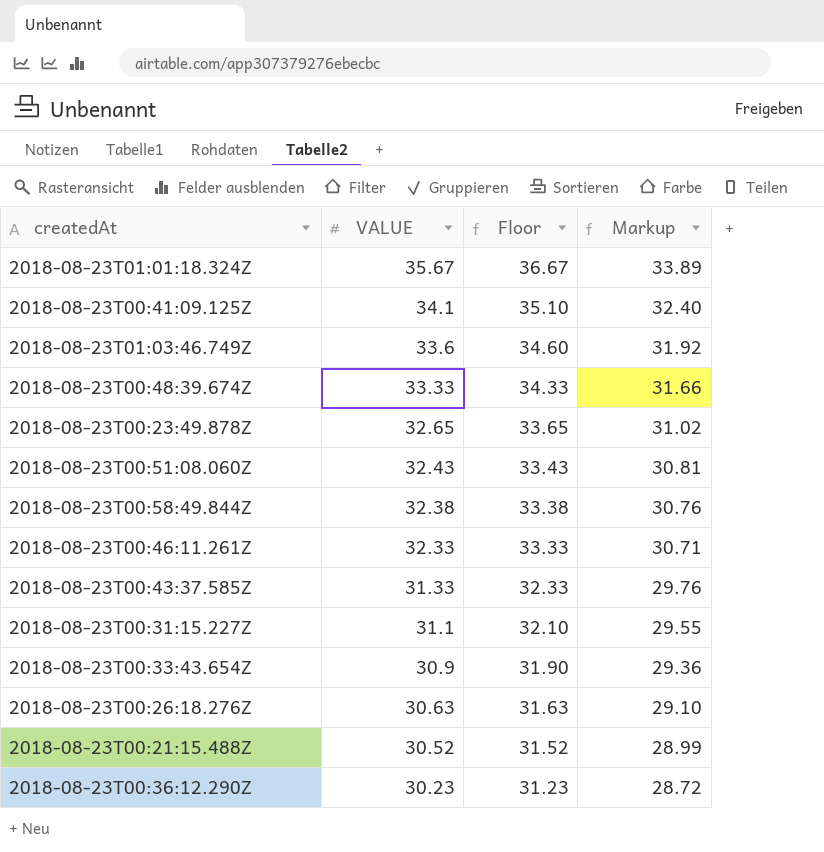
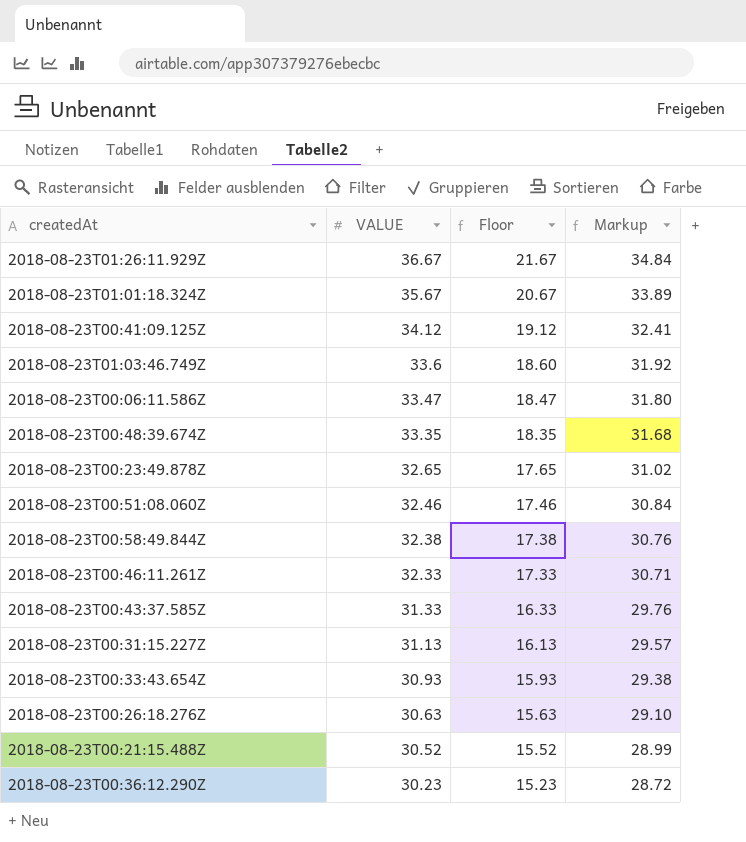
column Floor | formula: [VALUE] + 1 -> [VALUE] - 15
row 2018-08-23T01:26:11.929Z: none -> 36.67 | 21.67 | 34.84
2018-08-23T00:41:09.125Z | VALUE: 34.1 -> 34.12
2018-08-23T00:41:09.125Z | Markup: 32.40 -> 32.41
row 2018-08-23T00:06:11.586Z: none -> 33.47 | 18.47 | 31.80
2018-08-23T00:48:39.674Z | VALUE: 33.33 -> 33.35
2018-08-23T00:48:39.674Z | Markup: 31.66 -> 31.68
2018-08-23T00:51:08.060Z | VALUE: 32.43 -> 32.46
2018-08-23T00:51:08.060Z | Markup: 30.81 -> 30.84
2018-08-23T00:31:15.227Z | VALUE: 31.1 -> 31.13
2018-08-23T00:31:15.227Z | Markup: 29.55 -> 29.57
2018-08-23T00:33:43.654Z | VALUE: 30.9 -> 30.93
2018-08-23T00:33:43.654Z | Markup: 29.36 -> 29.38

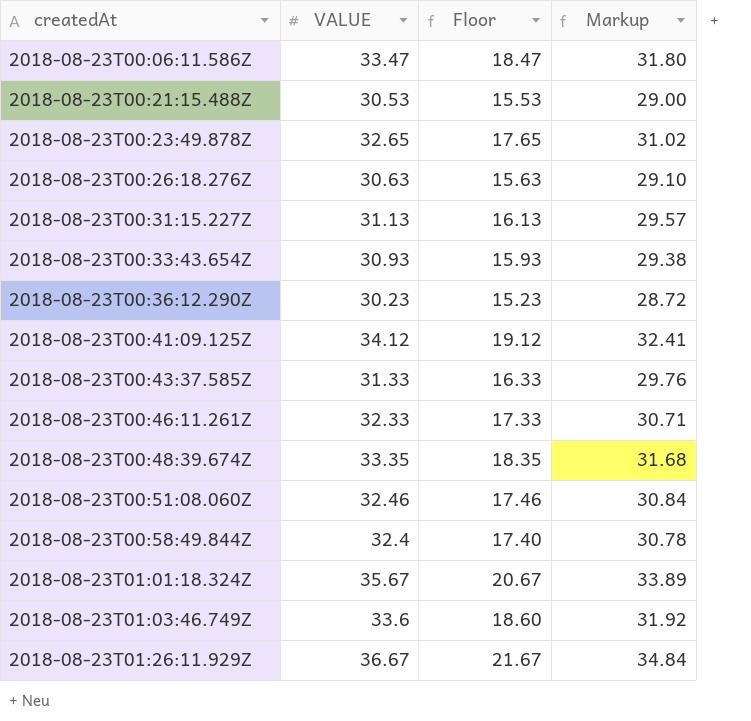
row order: VALUE descending -> createdAt ascending
2018-08-23T00:21:15.488Z | VALUE: 30.52 -> 30.53
2018-08-23T00:21:15.488Z | Floor: 15.52 -> 15.53
2018-08-23T00:21:15.488Z | Markup: 28.99 -> 29.00
2018-08-23T00:58:49.844Z | VALUE: 32.38 -> 32.4
2018-08-23T00:58:49.844Z | Floor: 17.38 -> 17.40
2018-08-23T00:58:49.844Z | Markup: 30.76 -> 30.78

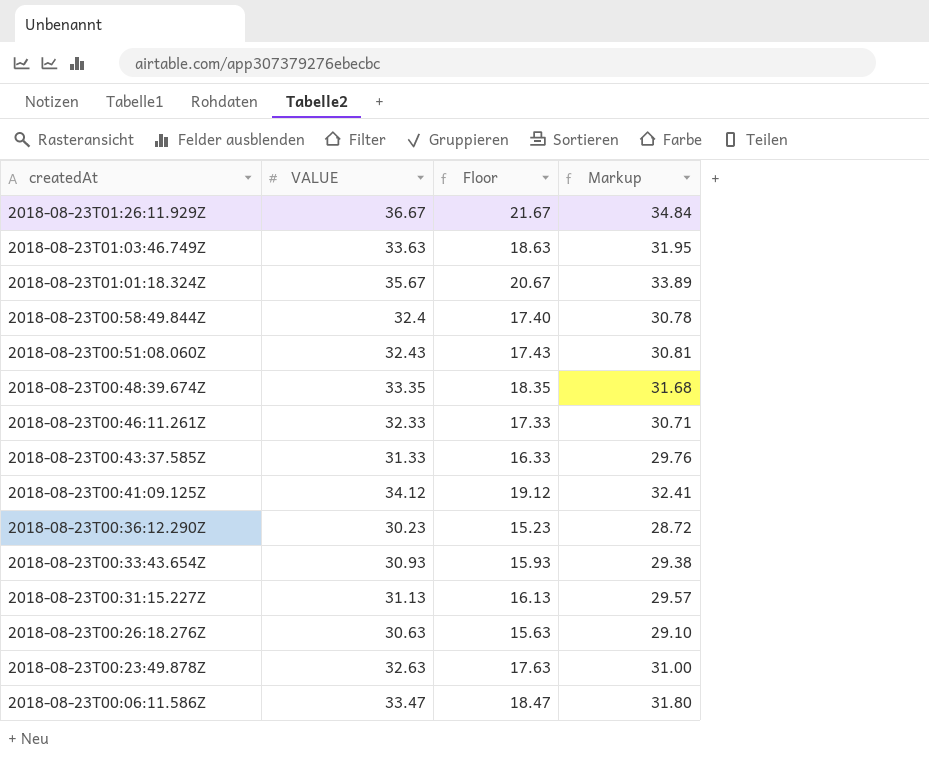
row order: createdAt ascending -> createdAt descending
row 2018-08-23T00:21:15.488Z: 30.53 | 15.53 | 29.00 -> none
2018-08-23T01:03:46.749Z | VALUE: 33.6 -> 33.63
2018-08-23T01:03:46.749Z | Floor: 18.60 -> 18.63
2018-08-23T01:03:46.749Z | Markup: 31.92 -> 31.95
2018-08-23T00:51:08.060Z | VALUE: 32.46 -> 32.43
2018-08-23T00:51:08.060Z | Floor: 17.46 -> 17.43
2018-08-23T00:51:08.060Z | Markup: 30.84 -> 30.81
2018-08-23T00:23:49.878Z | VALUE: 32.65 -> 32.63
2018-08-23T00:23:49.878Z | Floor: 17.65 -> 17.63
2018-08-23T00:23:49.878Z | Markup: 31.02 -> 31.00

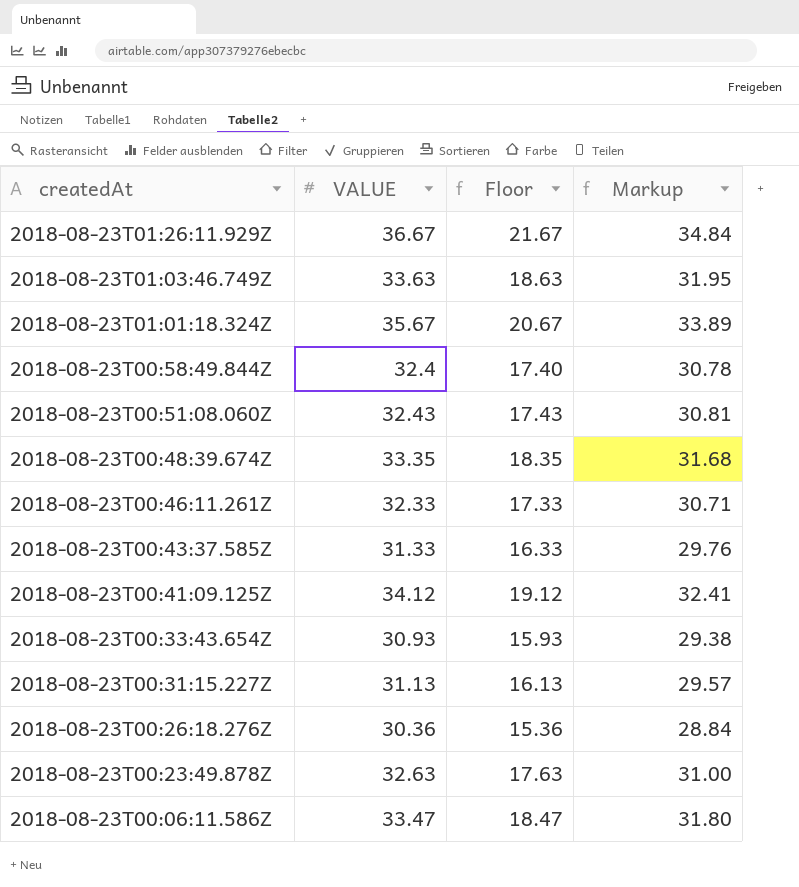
row 2018-08-23T00:36:12.290Z: 30.23 | 15.23 | 28.72 -> none
2018-08-23T00:26:18.276Z | VALUE: 30.63 -> 30.36
2018-08-23T00:26:18.276Z | Floor: 15.63 -> 15.36
2018-08-23T00:26:18.276Z | Markup: 29.10 -> 28.84

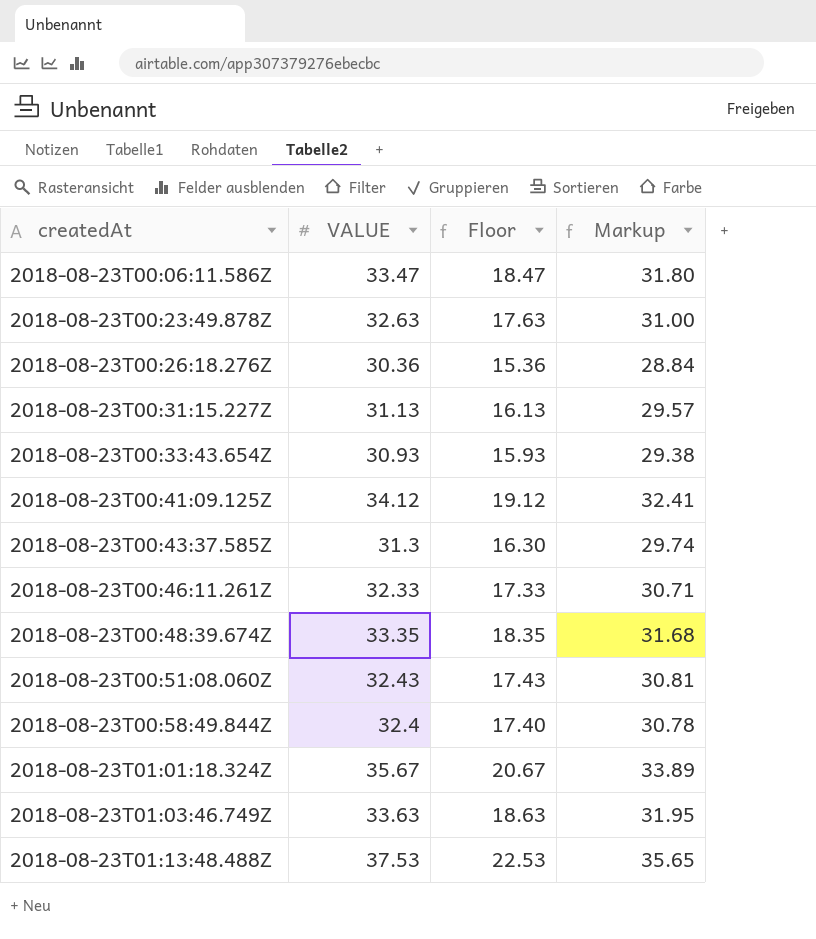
row order: createdAt descending -> createdAt ascending
row 2018-08-23T01:26:11.929Z: 36.67 | 21.67 | 34.84 -> none
2018-08-23T00:43:37.585Z | VALUE: 31.33 -> 31.3
2018-08-23T00:43:37.585Z | Floor: 16.33 -> 16.30
2018-08-23T00:43:37.585Z | Markup: 29.76 -> 29.74
row 2018-08-23T01:13:48.488Z: none -> 37.53 | 22.53 | 35.65

